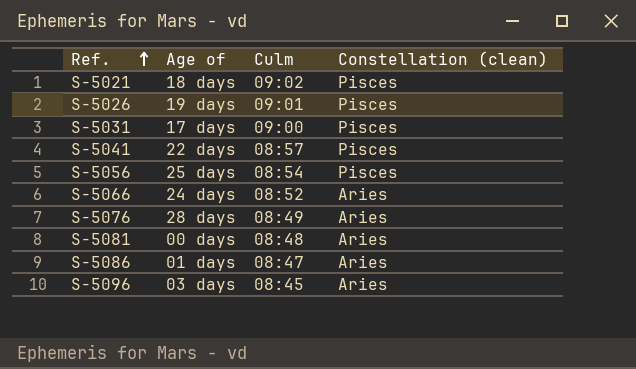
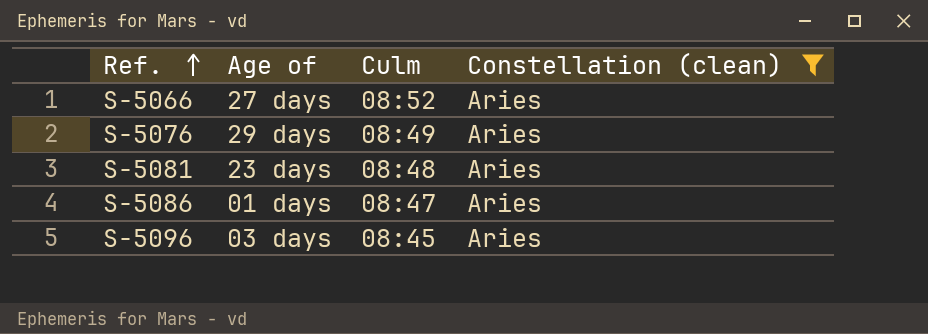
filter: none -> Constellation (clean) = Aries
S-5066 | Age of: 24 days -> 27 days
S-5076 | Age of: 28 days -> 29 days
S-5081 | Age of: 00 days -> 23 days

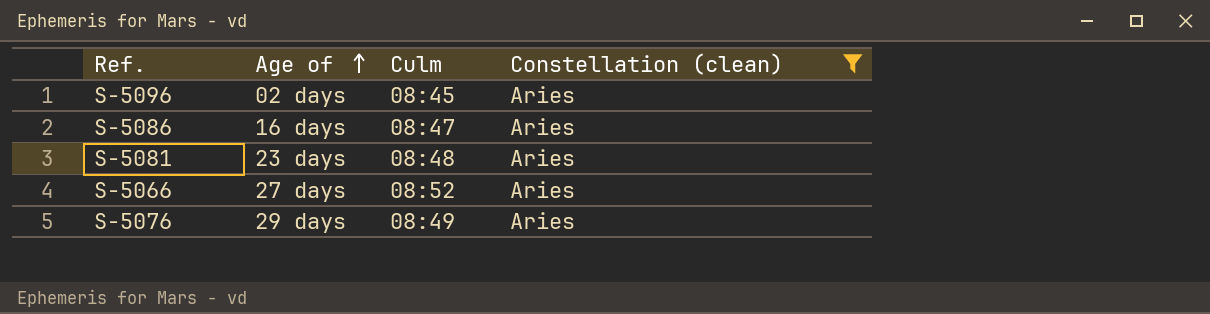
row order: Ref. ascending -> Age of ascending
S-5096 | Age of: 03 days -> 02 days
S-5086 | Age of: 01 days -> 16 days

